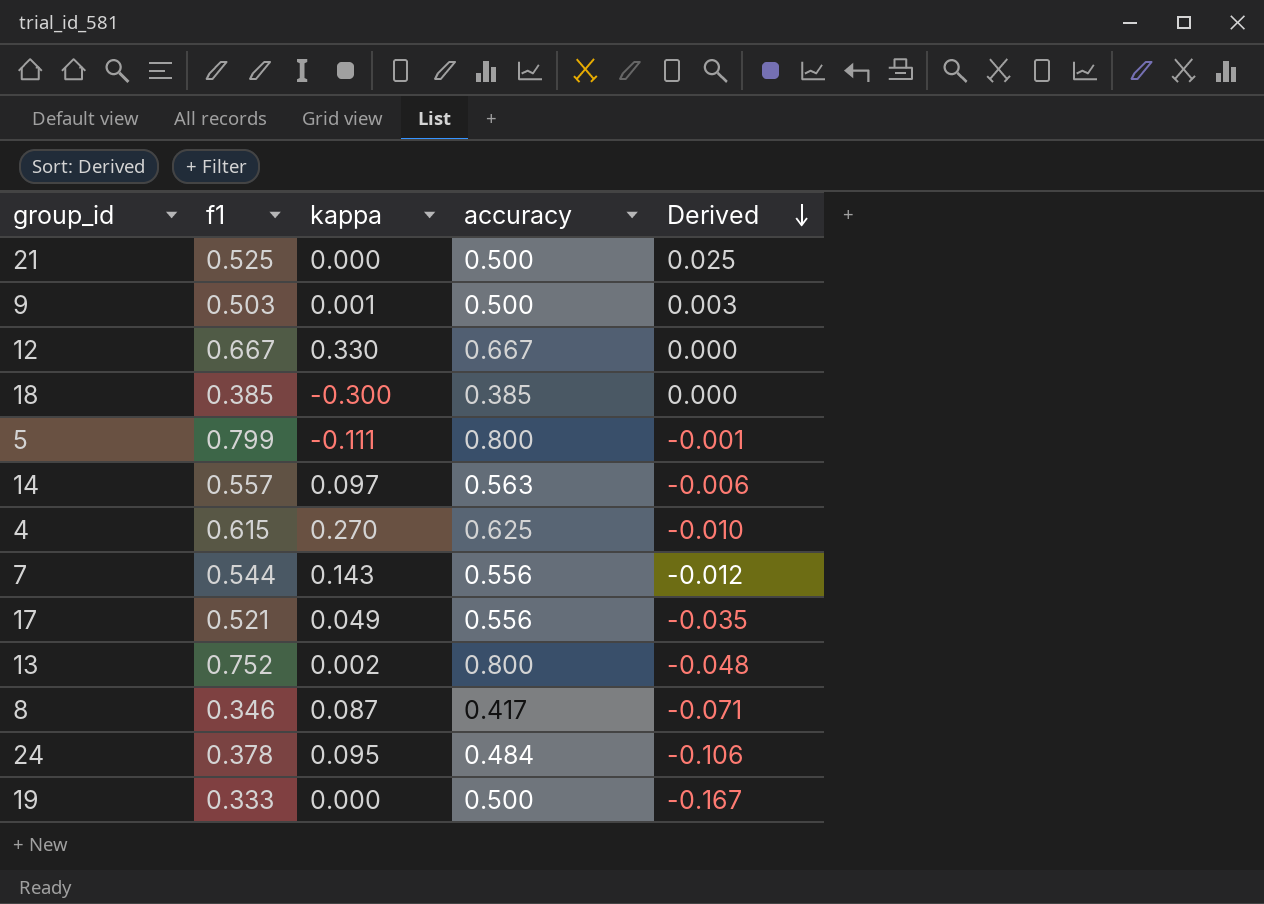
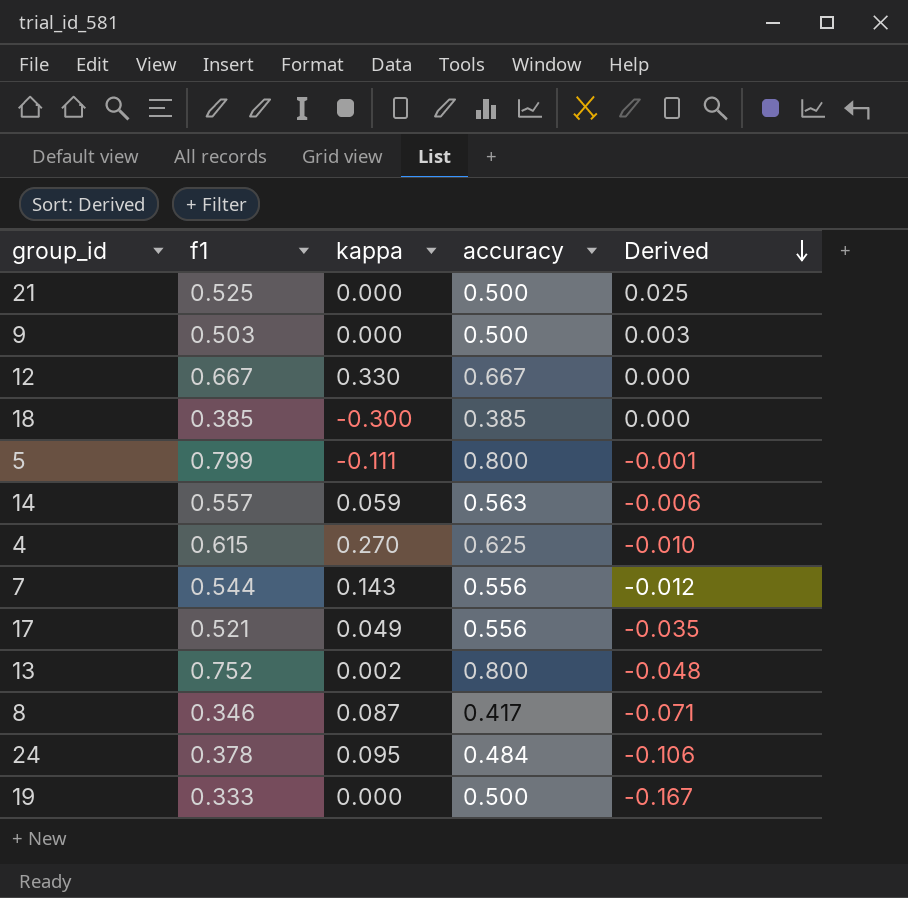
9 | kappa: 0.001 -> 0.000
14 | kappa: 0.097 -> 0.059

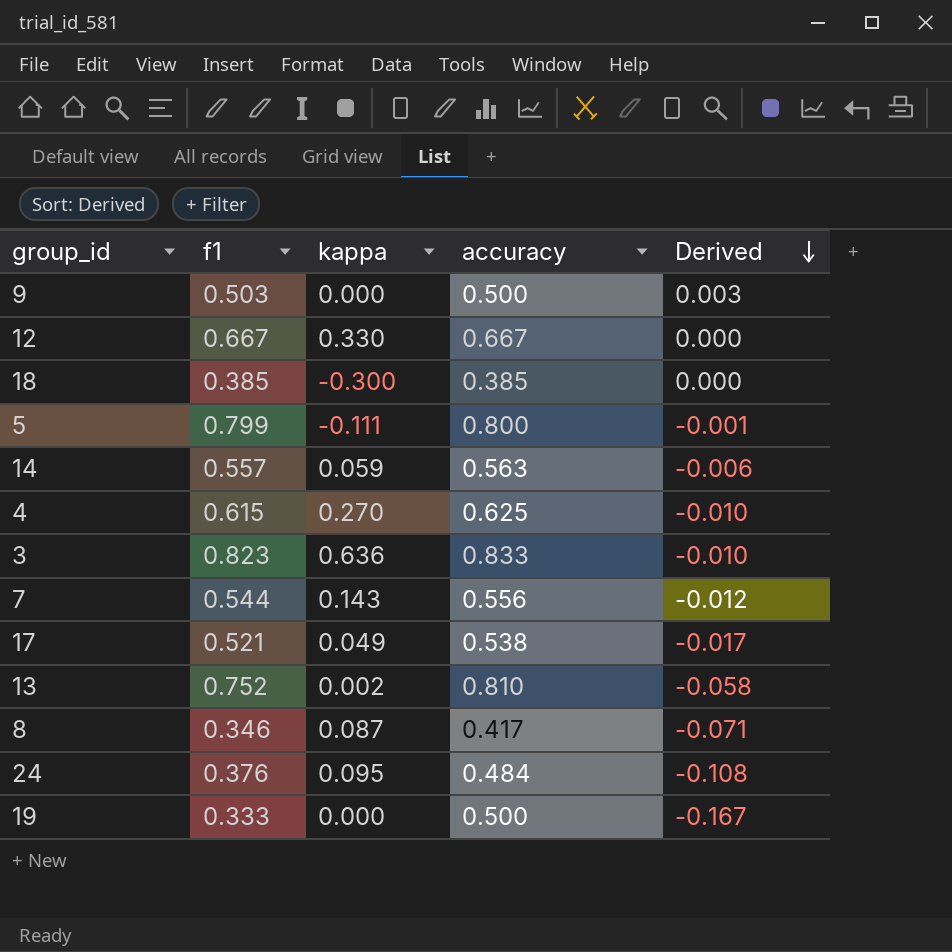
row 21: 0.525 | 0.000 | 0.500 | 0.025 -> none
row 3: none -> 0.823 | 0.636 | 0.833 | -0.010
17 | accuracy: 0.556 -> 0.538
17 | Derived: -0.035 -> -0.017
13 | accuracy: 0.800 -> 0.810
13 | Derived: -0.048 -> -0.058
24 | f1: 0.378 -> 0.376
24 | Derived: -0.106 -> -0.108

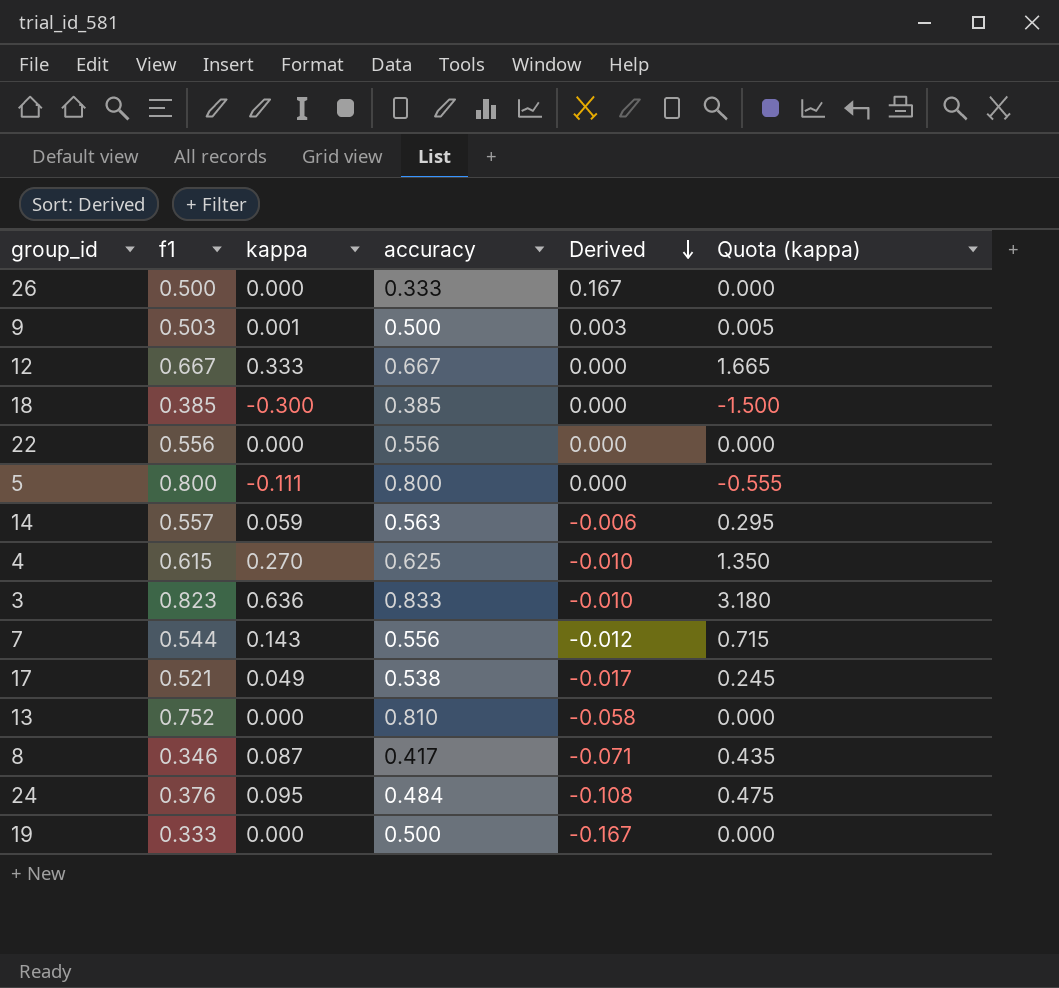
column Quota (kappa) | formula: none -> [kappa] * 5
row 26: none -> 0.500 | 0.000 | 0.333 | 0.167 | 0.000
9 | kappa: 0.000 -> 0.001
12 | kappa: 0.330 -> 0.333
row 22: none -> 0.556 | 0.000 | 0.556 | 0.000 | 0.000
5 | f1: 0.799 -> 0.800
5 | Derived: -0.001 -> 0.000
13 | kappa: 0.002 -> 0.000

